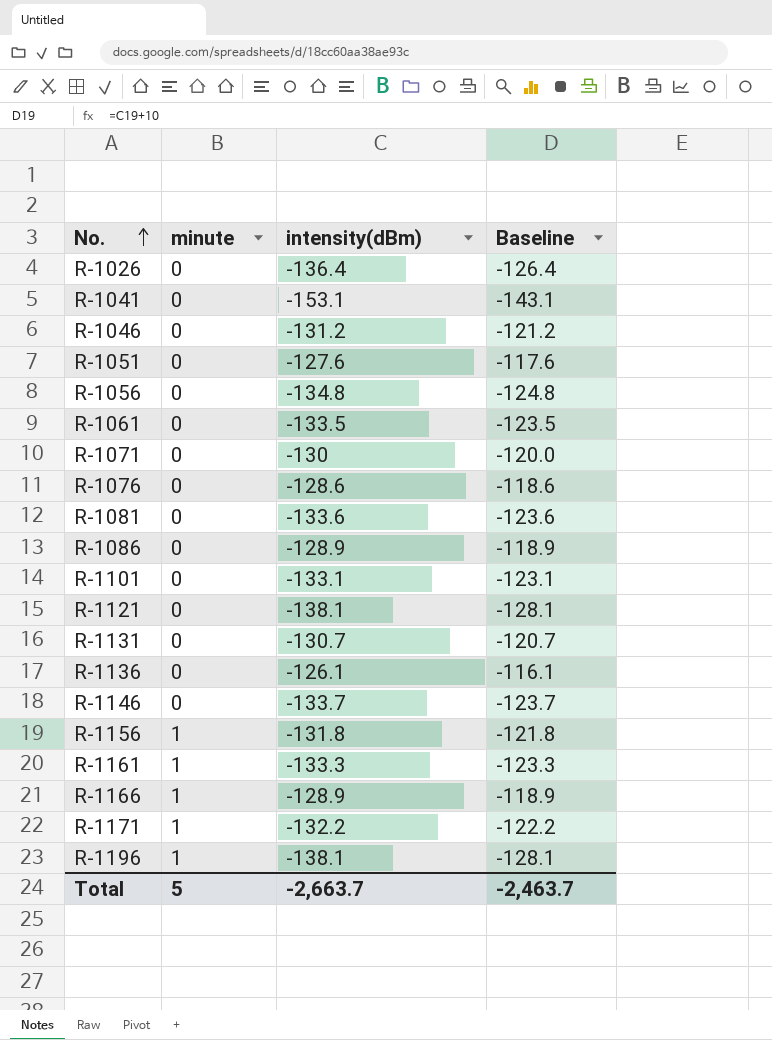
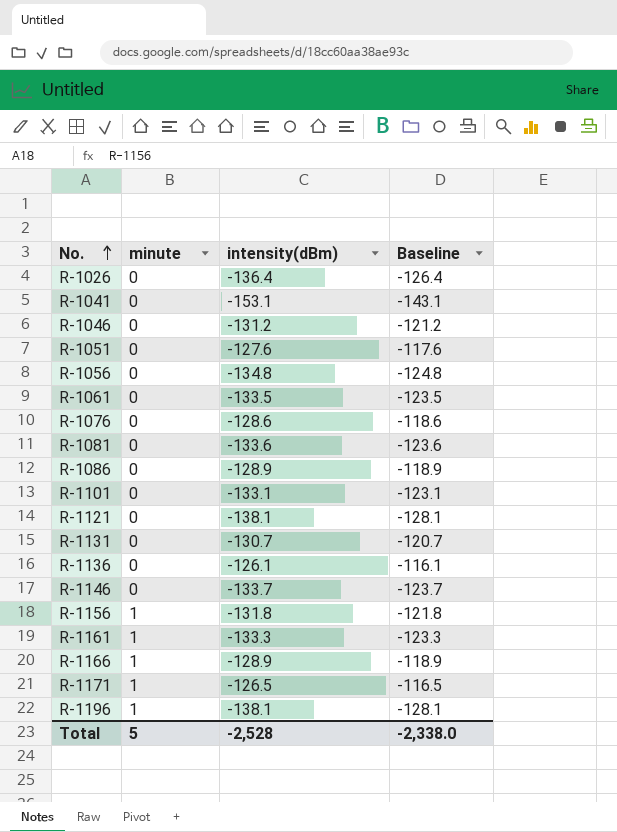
row R-1071: 0 | -130 | -120.0 -> none
R-1171 | intensity(dBm): -132.2 -> -126.5
R-1171 | Baseline: -122.2 -> -116.5
Total | intensity(dBm): -2,663.7 -> -2,528
Total | Baseline: -2,463.7 -> -2,338.0

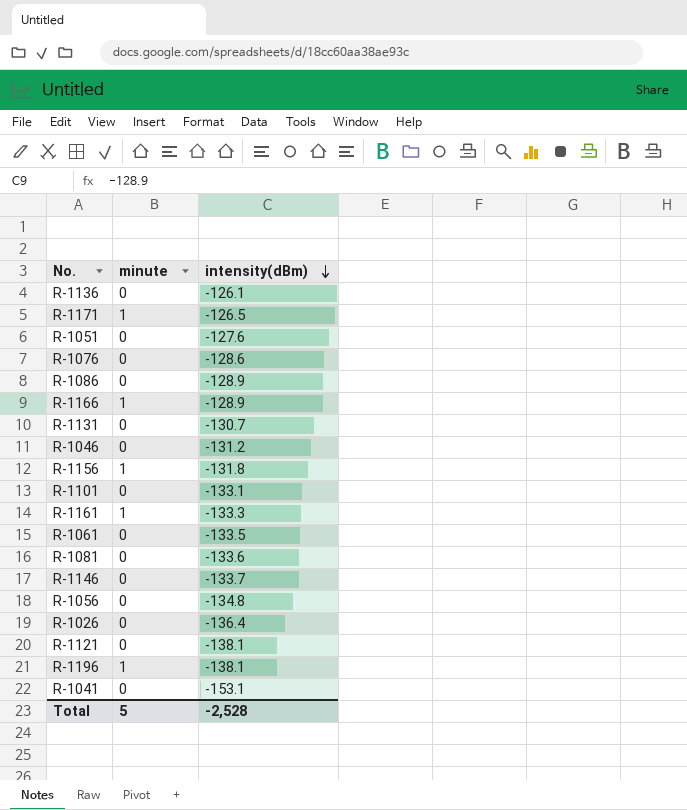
row order: No. ascending -> intensity(dBm) descending
column Baseline | formula: [intensity(dBm)] + 10 -> none

